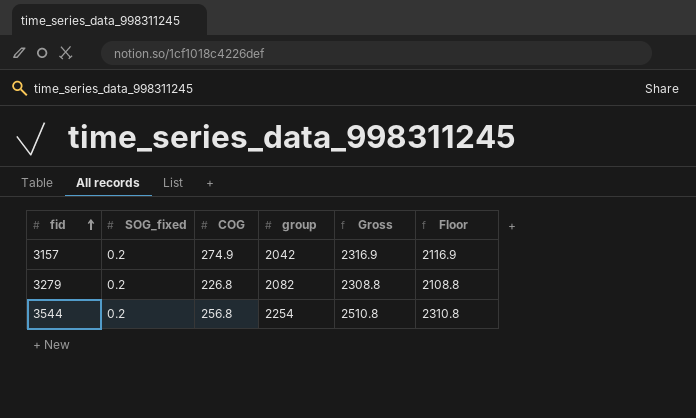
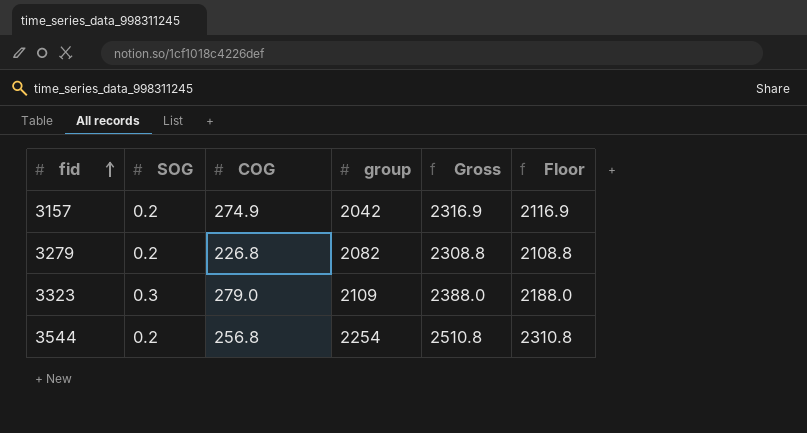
column name: SOG_fixed -> SOG
row 3323: none -> 0.3 | 279.0 | 2109 | 2388.0 | 2188.0

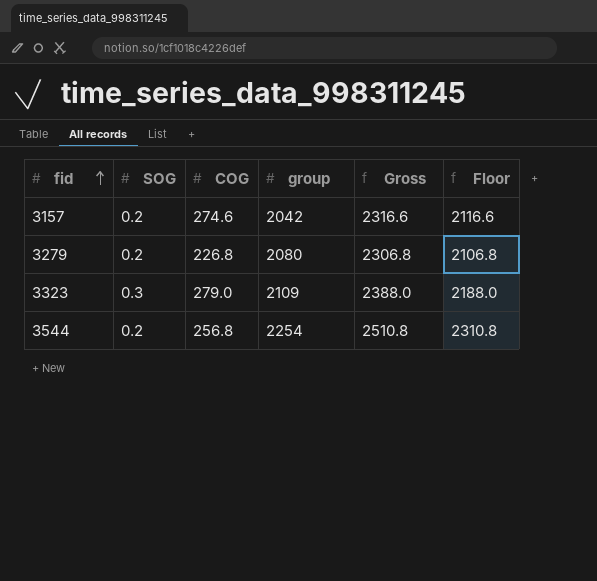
3157 | COG: 274.9 -> 274.6
3157 | Gross: 2316.9 -> 2316.6
3157 | Floor: 2116.9 -> 2116.6
3279 | group: 2082 -> 2080
3279 | Gross: 2308.8 -> 2306.8
3279 | Floor: 2108.8 -> 2106.8

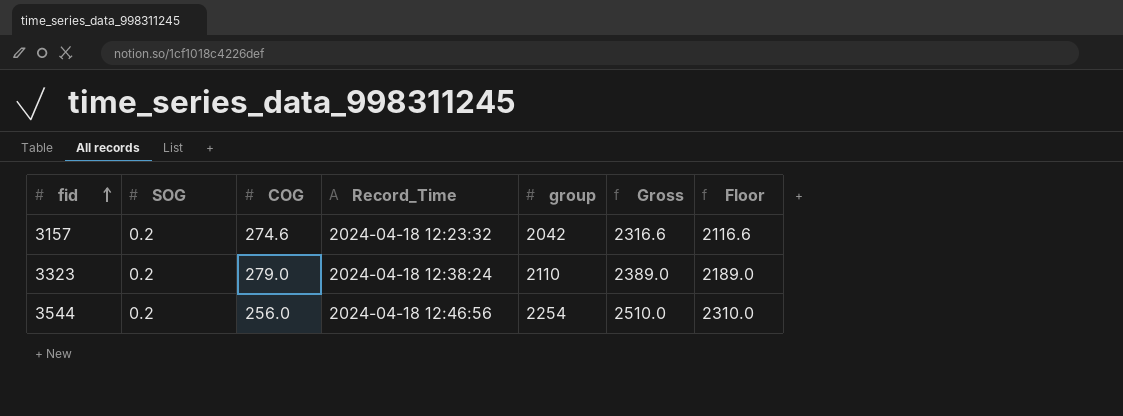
column Record_Time | position: none -> 4
row 3279: 0.2 | 226.8 | 2080 | 2306.8 | 2106.8 -> none
3323 | SOG: 0.3 -> 0.2
3323 | group: 2109 -> 2110
3323 | Gross: 2388.0 -> 2389.0
3323 | Floor: 2188.0 -> 2189.0
3544 | COG: 256.8 -> 256.0
3544 | Gross: 2510.8 -> 2510.0
3544 | Floor: 2310.8 -> 2310.0

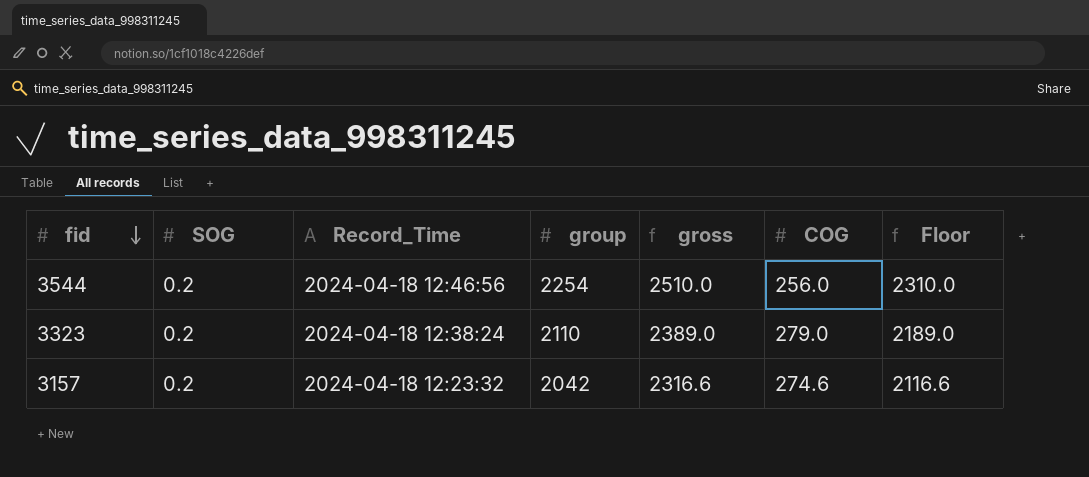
row order: fid ascending -> fid descending
column name: Gross -> gross
column COG | position: 3 -> 6

